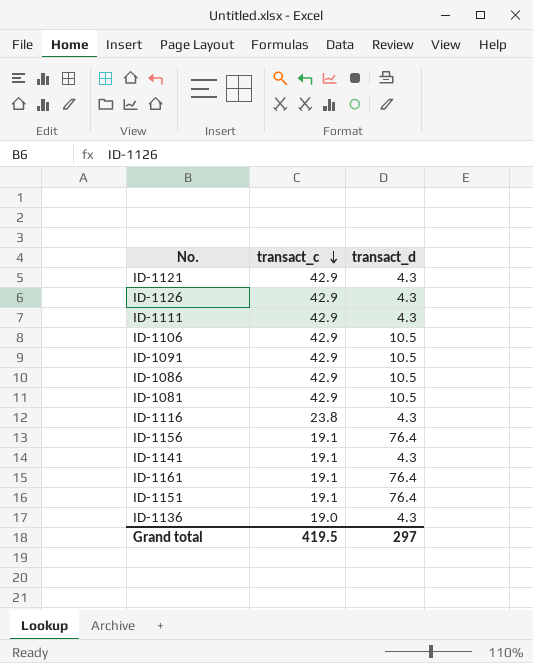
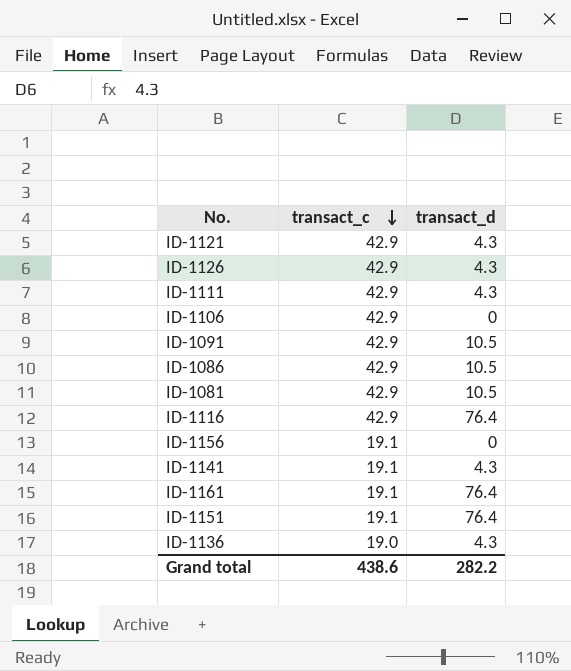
ID-1106 | transact_d: 10.5 -> 0
ID-1116 | transact_c: 23.8 -> 42.9
ID-1116 | transact_d: 4.3 -> 76.4
ID-1156 | transact_d: 76.4 -> 0
Grand total | transact_c: 419.5 -> 438.6
Grand total | transact_d: 297 -> 282.2

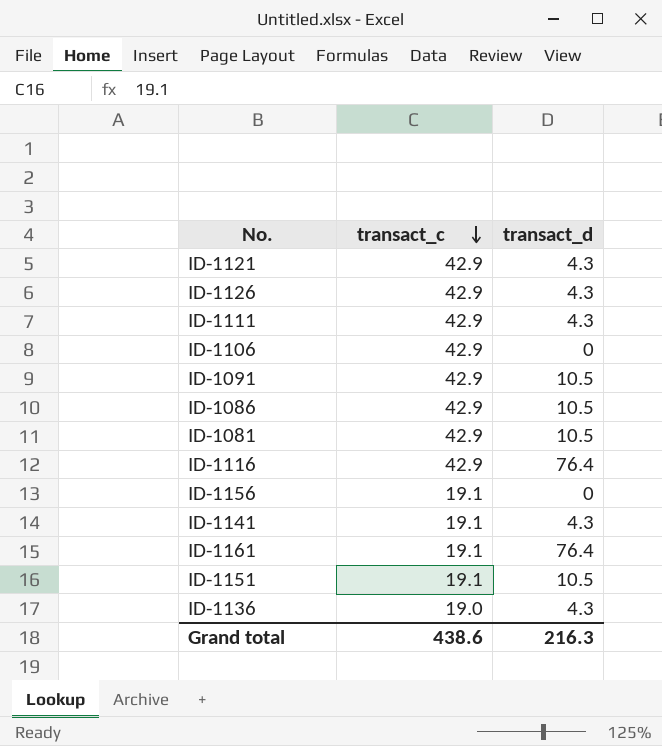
ID-1151 | transact_d: 76.4 -> 10.5
Grand total | transact_d: 282.2 -> 216.3

